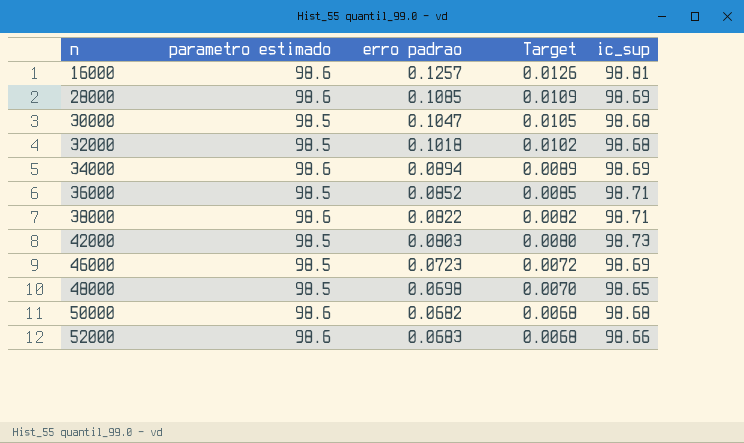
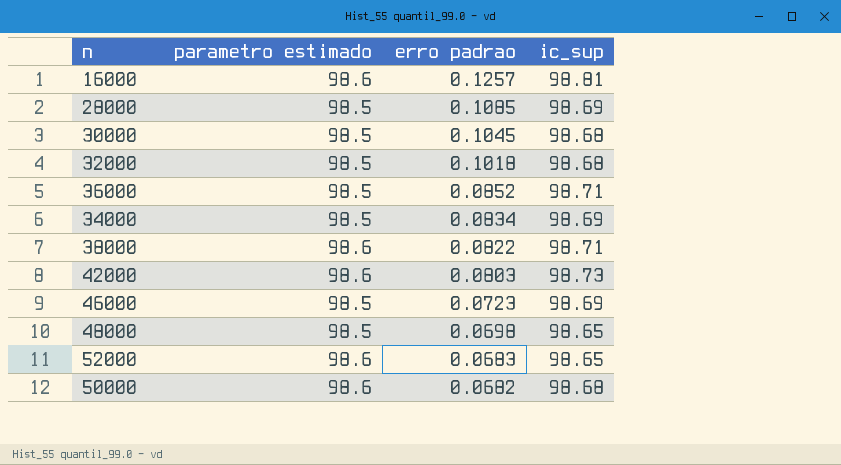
row order: n ascending -> erro padrao descending
column Target | formula: [erro padrao] * 0.1 -> none
28000 | parametro estimado: 98.6 -> 98.5
30000 | erro padrao: 0.1047 -> 0.1045
34000 | parametro estimado: 98.6 -> 98.5
34000 | erro padrao: 0.0894 -> 0.0834
42000 | parametro estimado: 98.5 -> 98.6
52000 | ic_sup: 98.66 -> 98.65

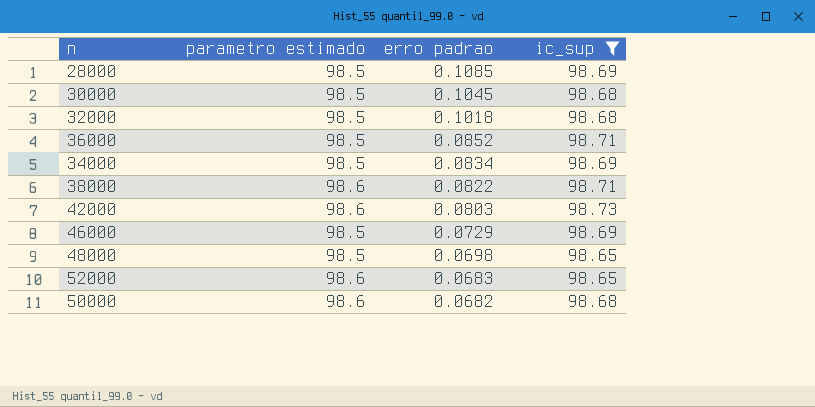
filter: none -> ic_sup != 98.81
46000 | erro padrao: 0.0723 -> 0.0729

